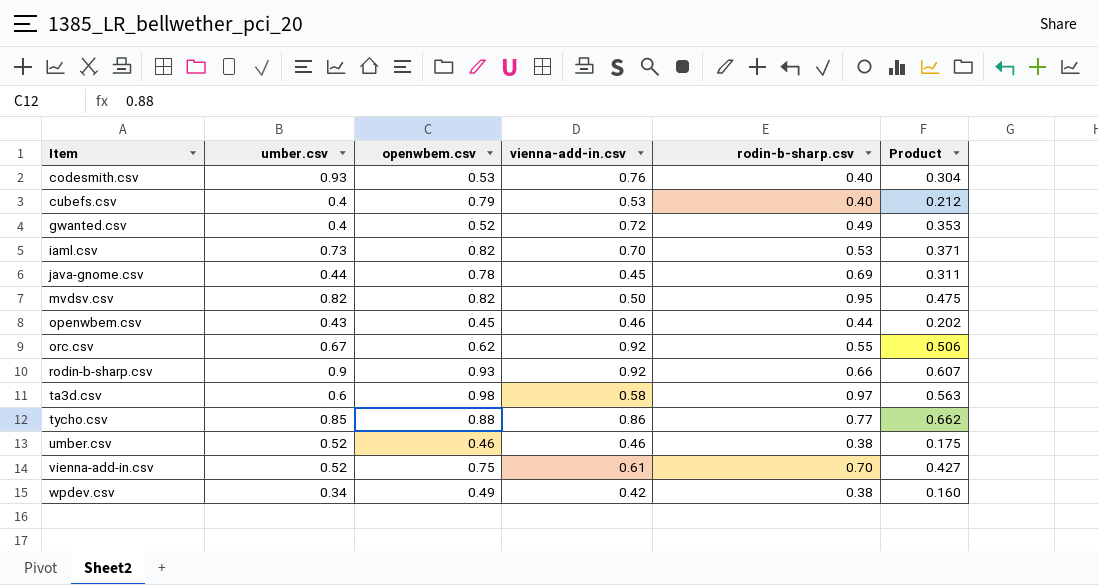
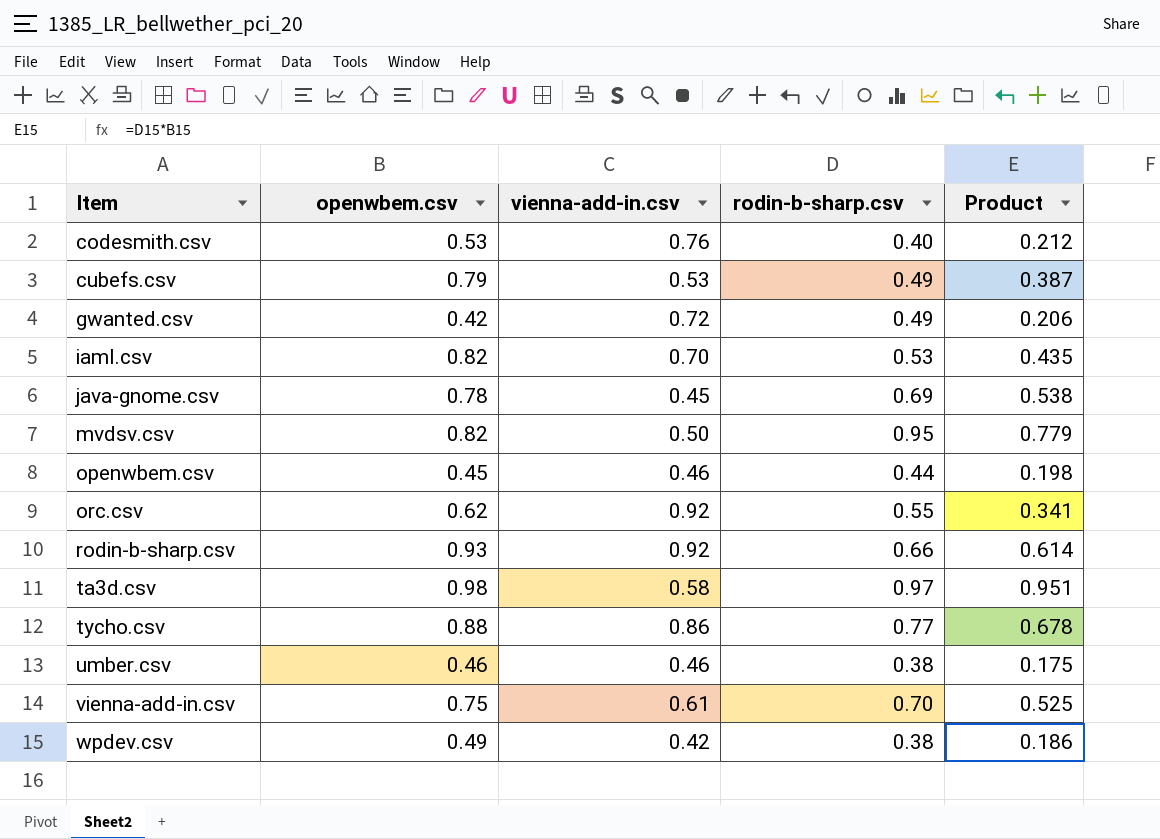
column umber.csv | position: 2 -> none
column Product | formula: [vienna-add-in.csv] * [rodin-b-sharp.csv] -> [openwbem.csv] * [rodin-b-sharp.csv]
cubefs.csv | rodin-b-sharp.csv: 0.40 -> 0.49
gwanted.csv | openwbem.csv: 0.52 -> 0.42

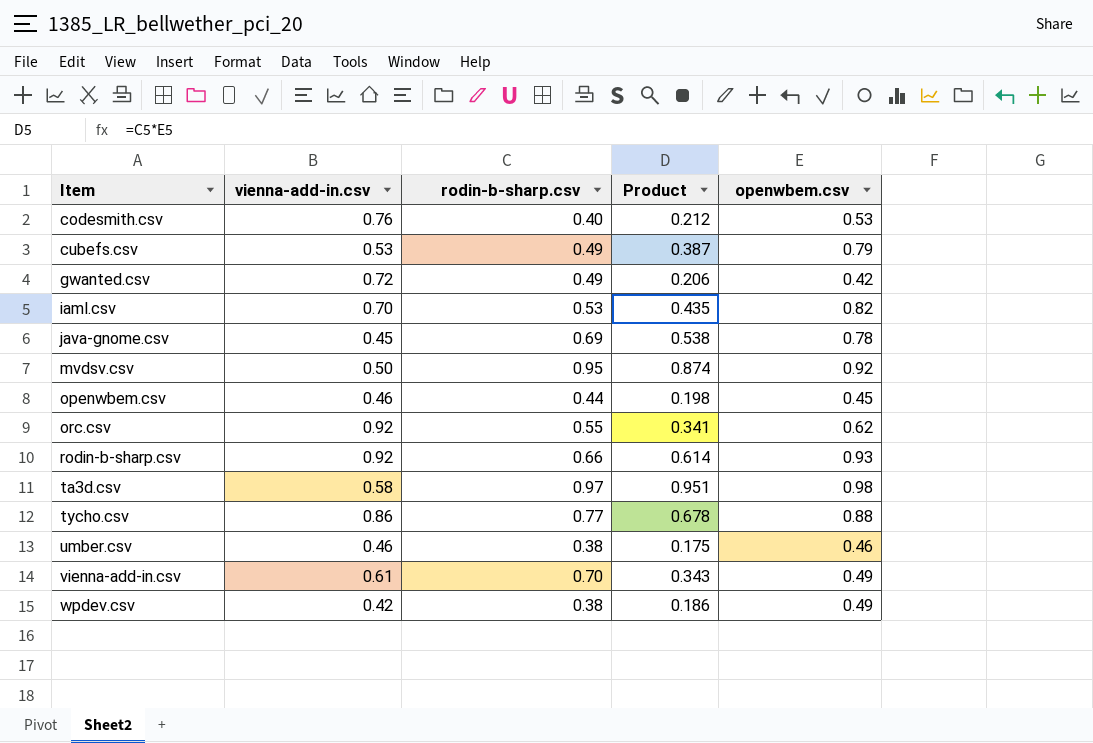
column openwbem.csv | position: 2 -> 5
mvdsv.csv | Product: 0.779 -> 0.874
mvdsv.csv | openwbem.csv: 0.82 -> 0.92
vienna-add-in.csv | Product: 0.525 -> 0.343
vienna-add-in.csv | openwbem.csv: 0.75 -> 0.49

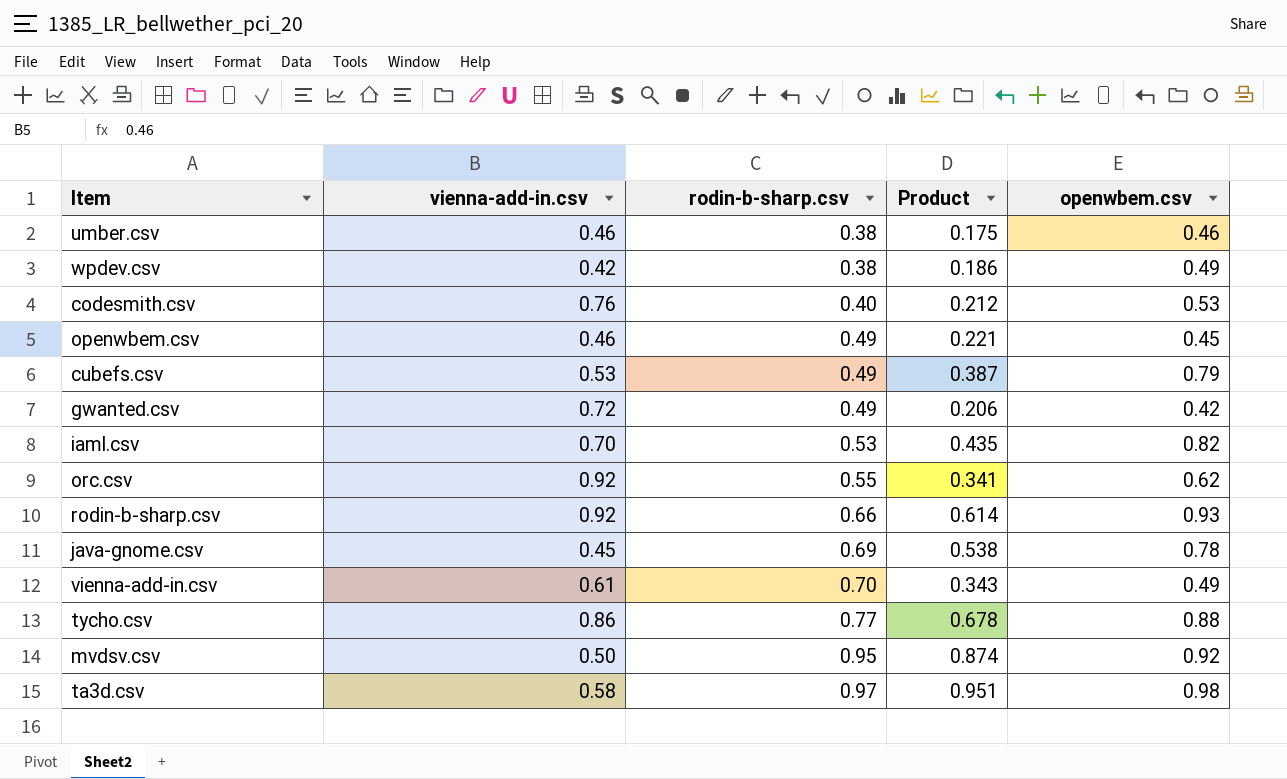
row order: Item ascending -> rodin-b-sharp.csv ascending
openwbem.csv | rodin-b-sharp.csv: 0.44 -> 0.49
openwbem.csv | Product: 0.198 -> 0.221

